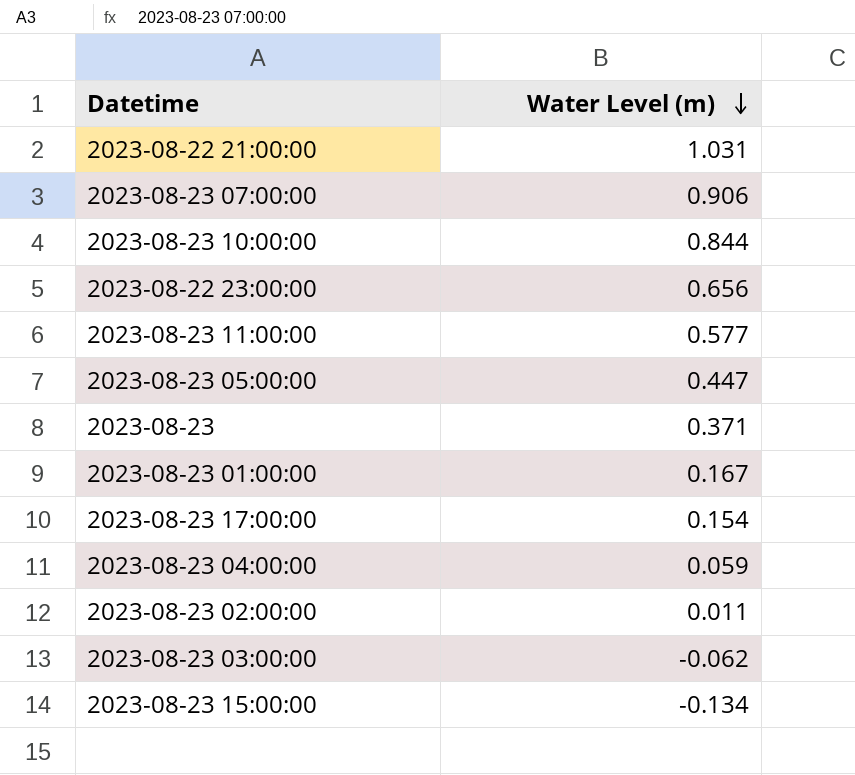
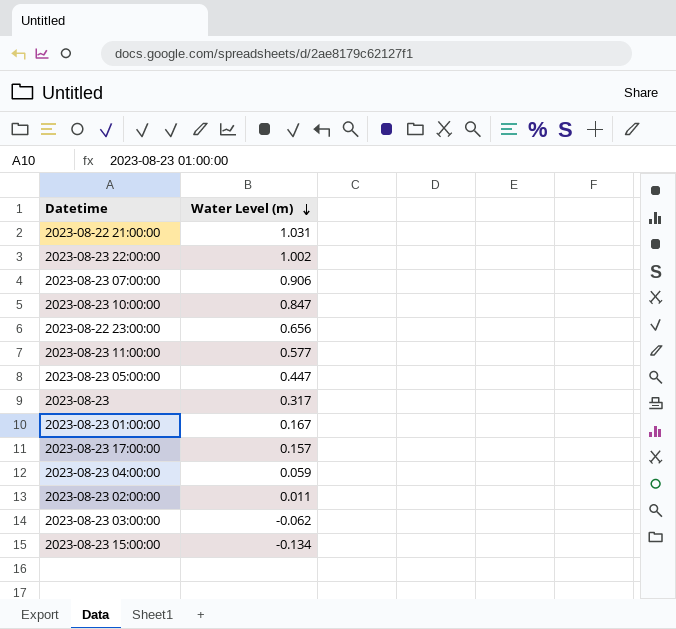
row 2023-08-23 22:00:00: none -> 1.002
2023-08-23 10:00:00 | Water Level (m): 0.844 -> 0.847
2023-08-23 | Water Level (m): 0.371 -> 0.317
2023-08-23 17:00:00 | Water Level (m): 0.154 -> 0.157

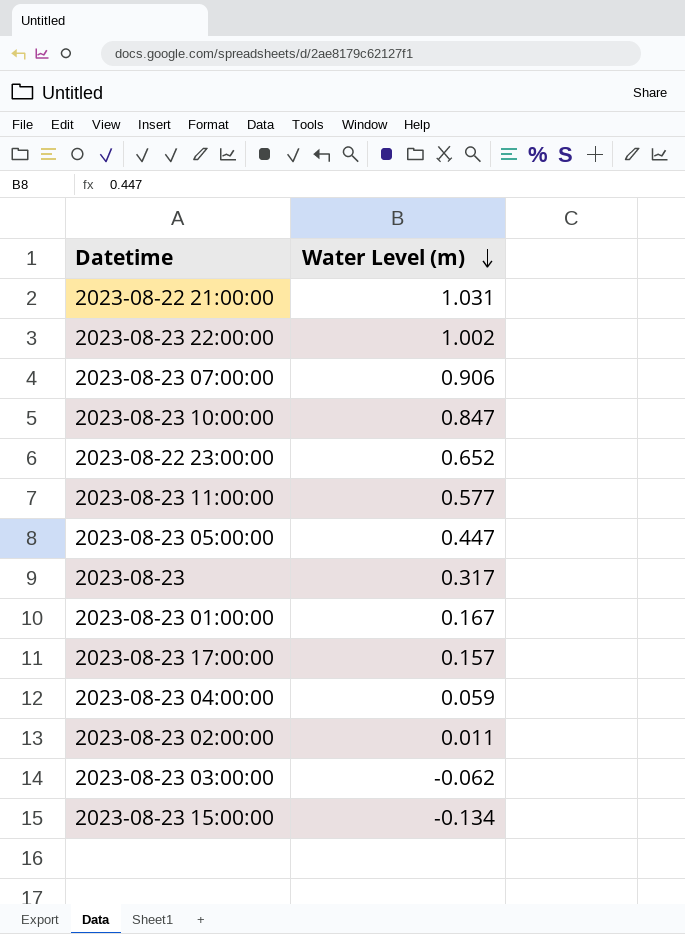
2023-08-22 23:00:00 | Water Level (m): 0.656 -> 0.652

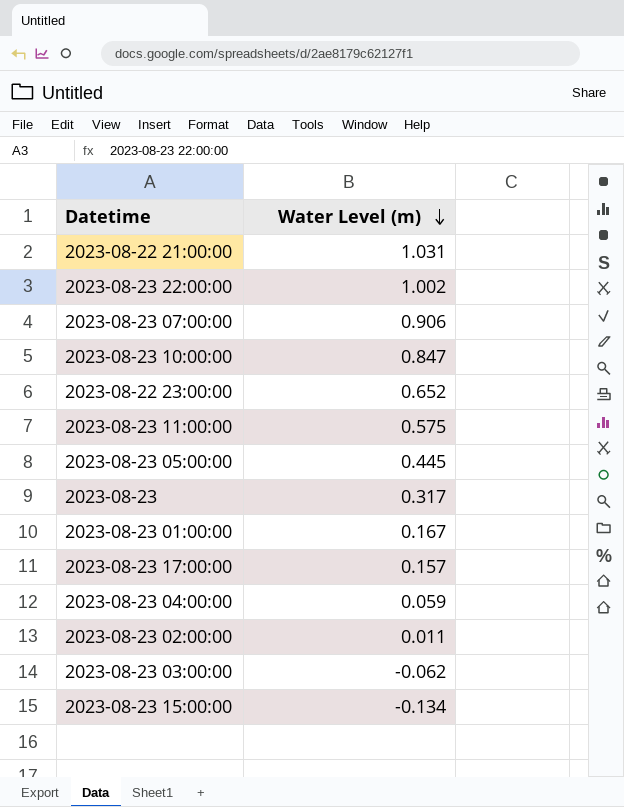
2023-08-23 11:00:00 | Water Level (m): 0.577 -> 0.575
2023-08-23 05:00:00 | Water Level (m): 0.447 -> 0.445

